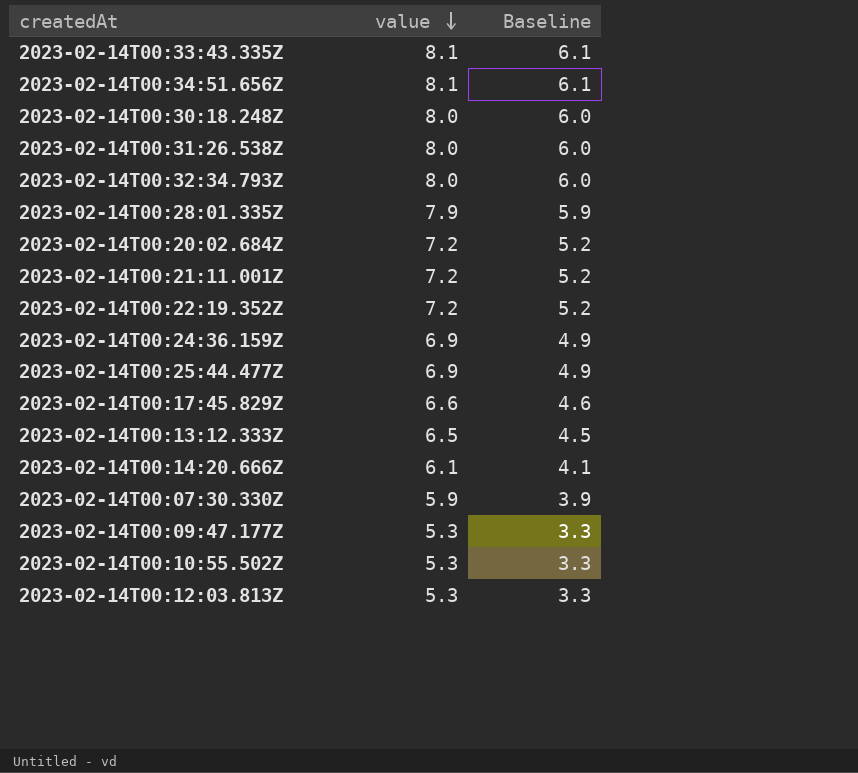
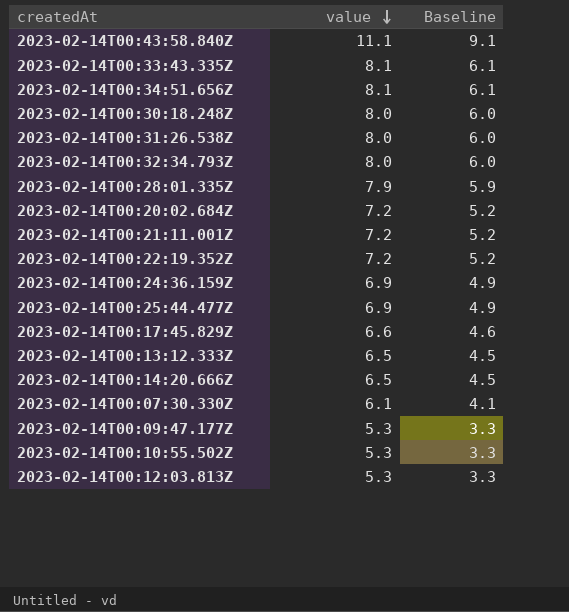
row 2023-02-14T00:43:58.840Z: none -> 11.1 | 9.1
2023-02-14T00:14:20.666Z | value: 6.1 -> 6.5
2023-02-14T00:14:20.666Z | Baseline: 4.1 -> 4.5
2023-02-14T00:07:30.330Z | value: 5.9 -> 6.1
2023-02-14T00:07:30.330Z | Baseline: 3.9 -> 4.1

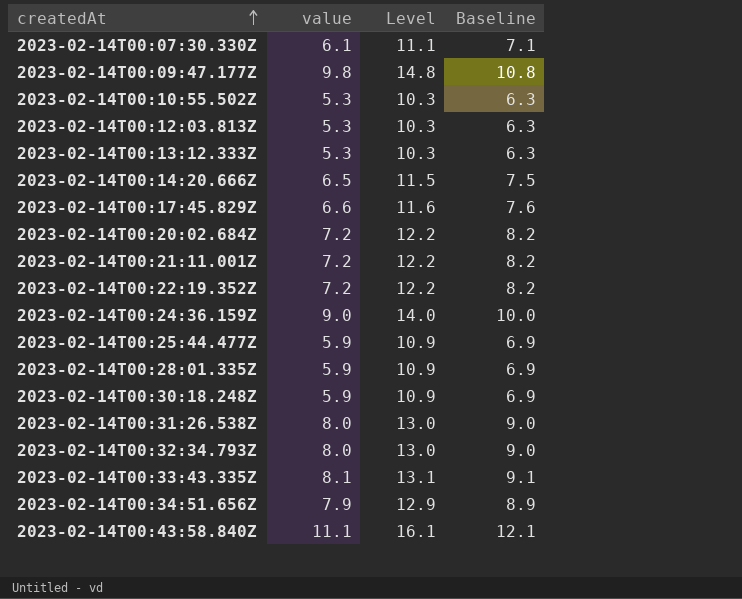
row order: value descending -> createdAt ascending
column Level | formula: none -> [value] + 5
column Baseline | formula: [value] - 2 -> [value] + 1
2023-02-14T00:09:47.177Z | value: 5.3 -> 9.8
2023-02-14T00:13:12.333Z | value: 6.5 -> 5.3
2023-02-14T00:24:36.159Z | value: 6.9 -> 9.0
2023-02-14T00:25:44.477Z | value: 6.9 -> 5.9
2023-02-14T00:28:01.335Z | value: 7.9 -> 5.9
2023-02-14T00:30:18.248Z | value: 8.0 -> 5.9
2023-02-14T00:34:51.656Z | value: 8.1 -> 7.9

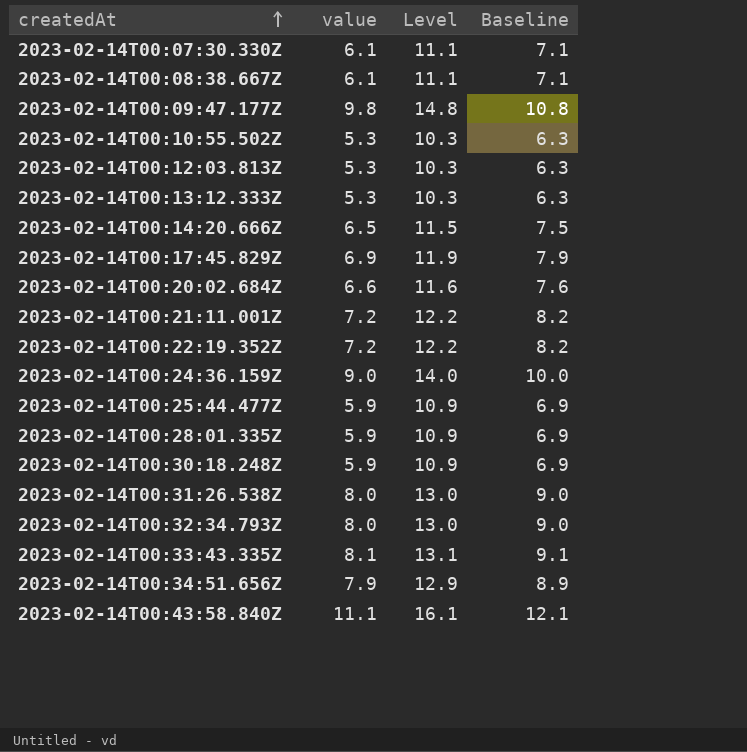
row 2023-02-14T00:08:38.667Z: none -> 6.1 | 11.1 | 7.1
2023-02-14T00:17:45.829Z | value: 6.6 -> 6.9
2023-02-14T00:17:45.829Z | Level: 11.6 -> 11.9
2023-02-14T00:17:45.829Z | Baseline: 7.6 -> 7.9
2023-02-14T00:20:02.684Z | value: 7.2 -> 6.6
2023-02-14T00:20:02.684Z | Level: 12.2 -> 11.6
2023-02-14T00:20:02.684Z | Baseline: 8.2 -> 7.6

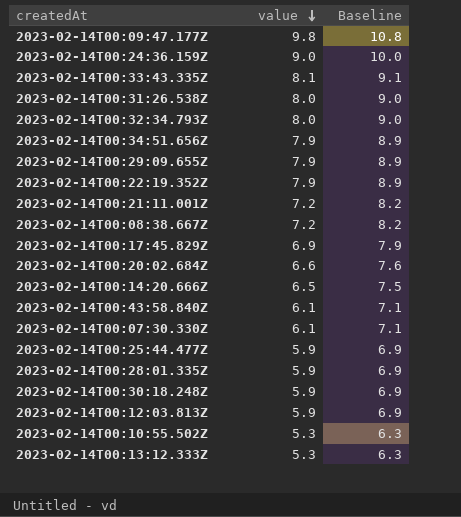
row order: createdAt ascending -> value descending
column Level | formula: [value] + 5 -> none
row 2023-02-14T00:29:09.655Z: none -> 7.9 | 8.9
2023-02-14T00:22:19.352Z | value: 7.2 -> 7.9
2023-02-14T00:22:19.352Z | Baseline: 8.2 -> 8.9
2023-02-14T00:08:38.667Z | value: 6.1 -> 7.2
2023-02-14T00:08:38.667Z | Baseline: 7.1 -> 8.2
2023-02-14T00:43:58.840Z | value: 11.1 -> 6.1
2023-02-14T00:43:58.840Z | Baseline: 12.1 -> 7.1
2023-02-14T00:12:03.813Z | value: 5.3 -> 5.9
2023-02-14T00:12:03.813Z | Baseline: 6.3 -> 6.9

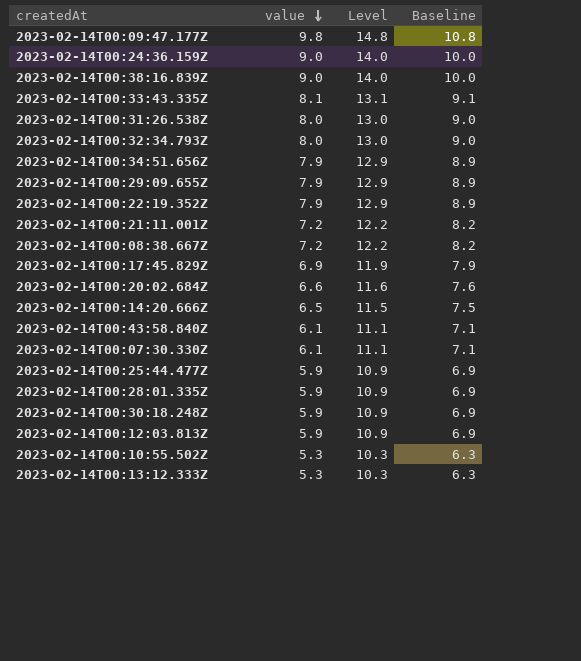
column Level | formula: none -> [value] + 5
row 2023-02-14T00:38:16.839Z: none -> 9.0 | 14.0 | 10.0

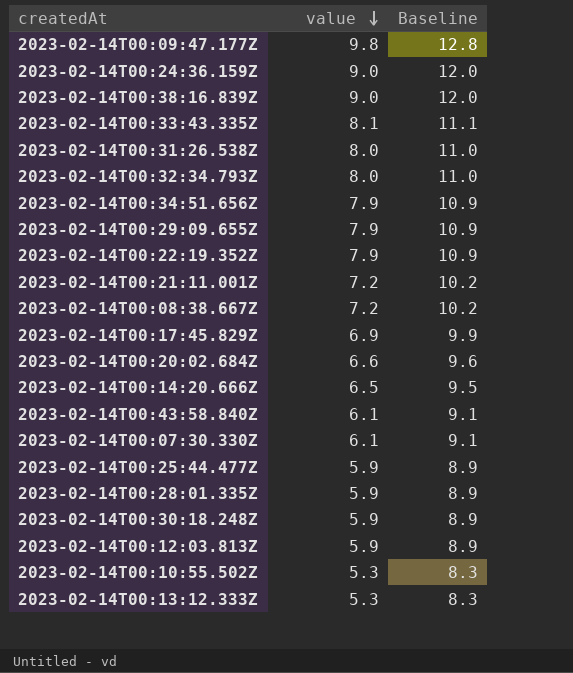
column Level | formula: [value] + 5 -> none
column Baseline | formula: [value] + 1 -> [value] + 3

